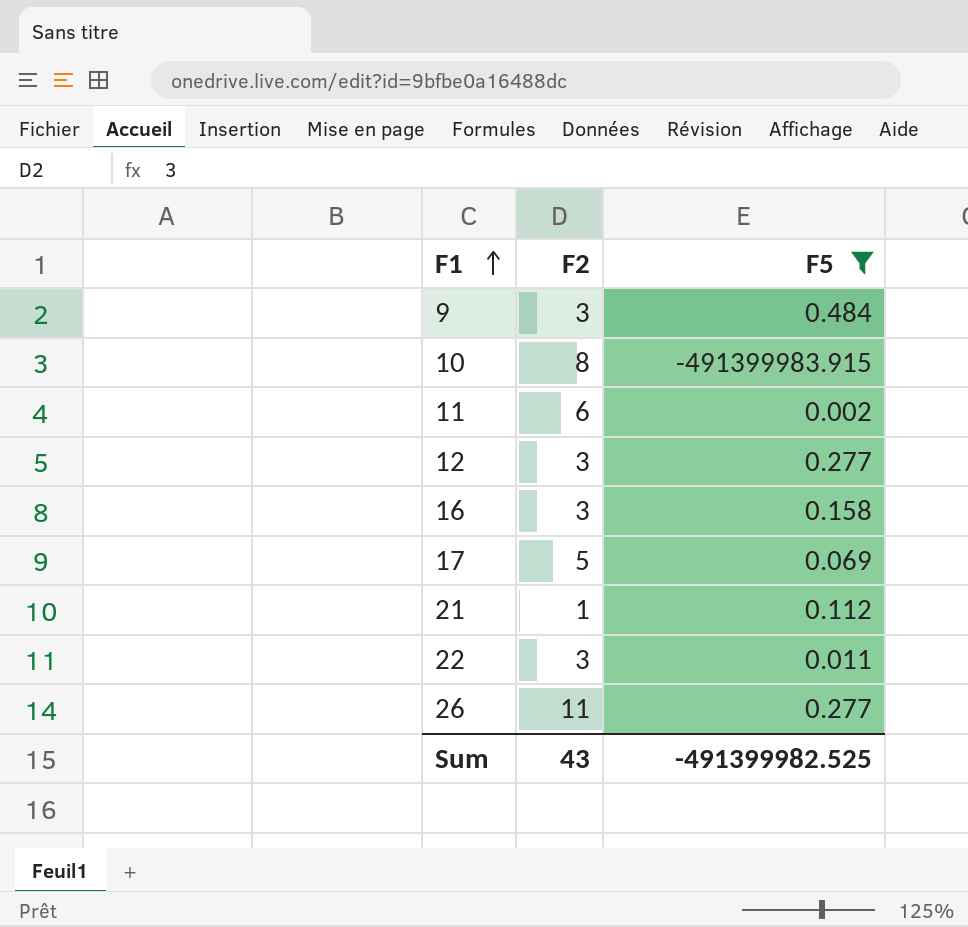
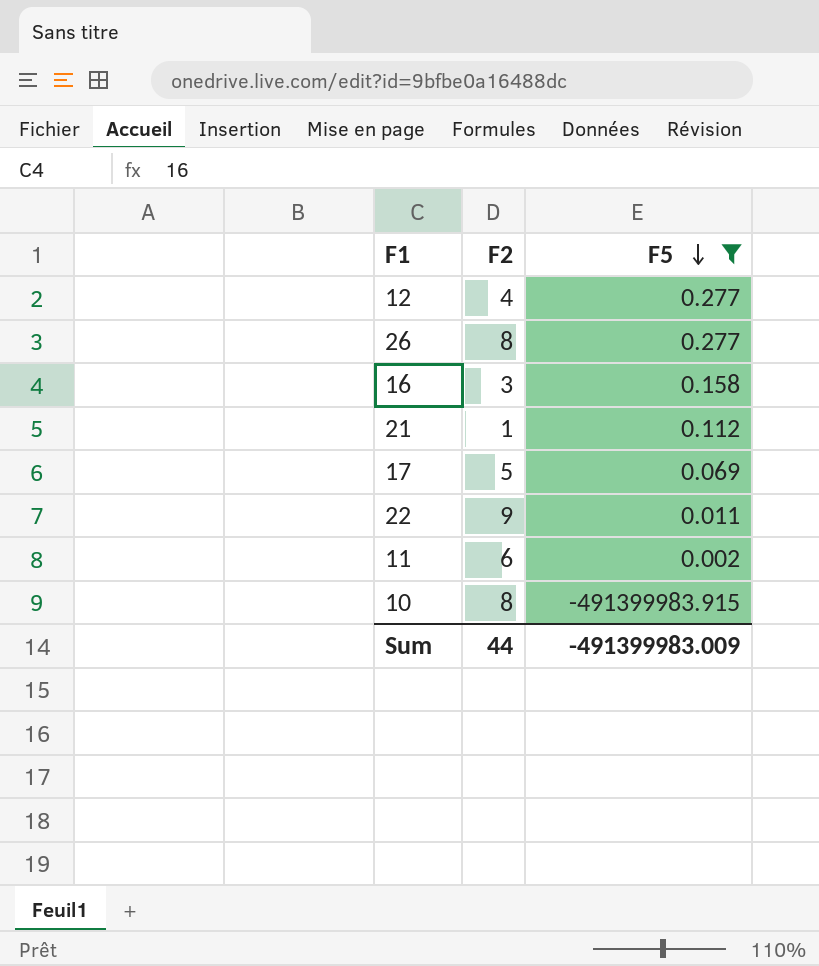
row order: F1 ascending -> F5 descending
row 9: 3 | 0.484 -> none
12 | F2: 3 -> 4
26 | F2: 11 -> 8
22 | F2: 3 -> 9
Sum | F2: 43 -> 44
Sum | F5: -491399982.525 -> -491399983.009

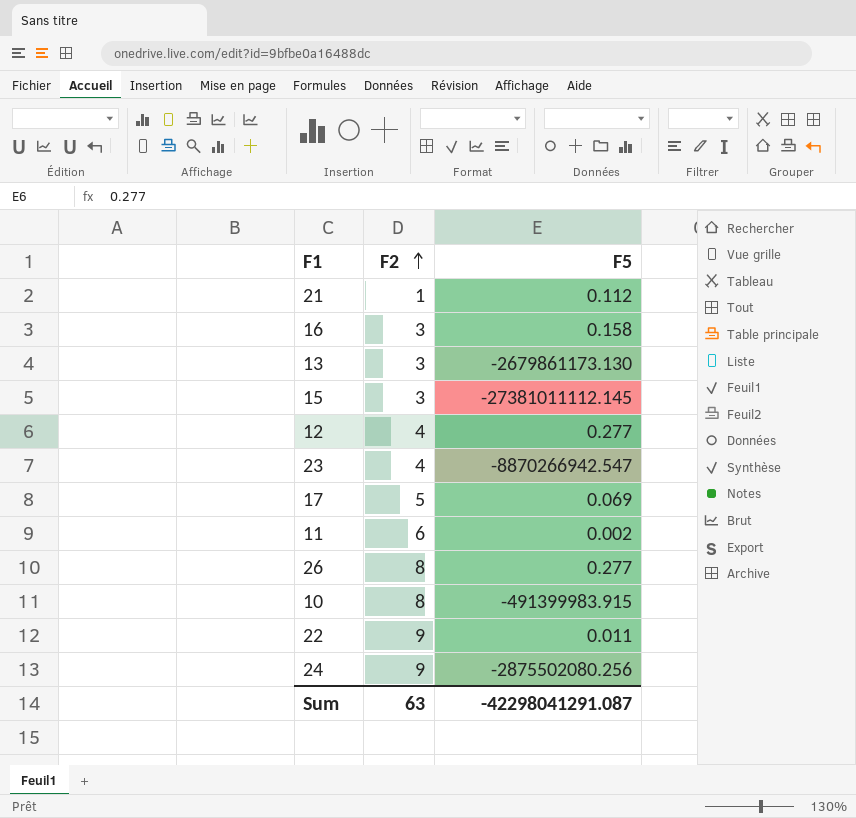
filter: F5 >= -491399983.915 -> none
row order: F5 descending -> F2 ascending
Sum | F2: 44 -> 63
Sum | F5: -491399983.009 -> -42298041291.087

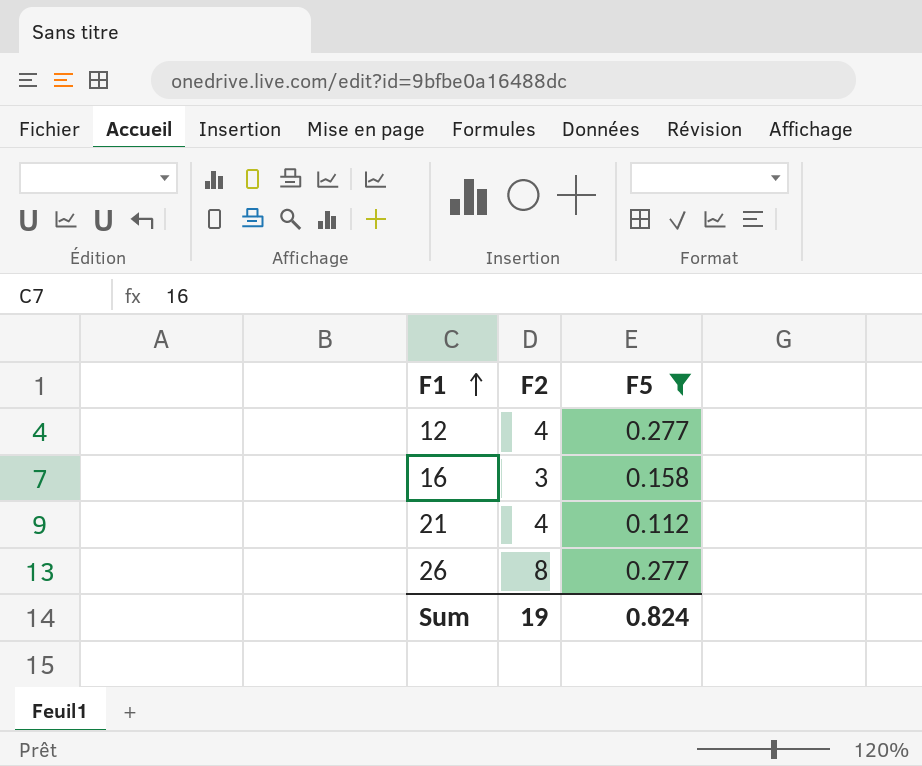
filter: none -> F5 >= 0.112
row order: F2 ascending -> F1 ascending
21 | F2: 1 -> 4
Sum | F2: 63 -> 19
Sum | F5: -42298041291.087 -> 0.824

